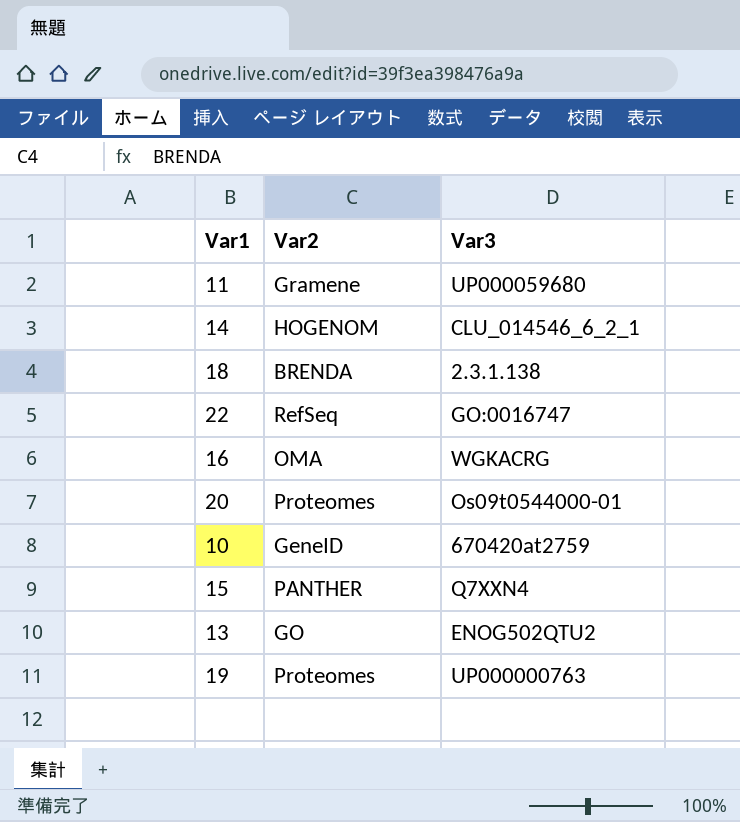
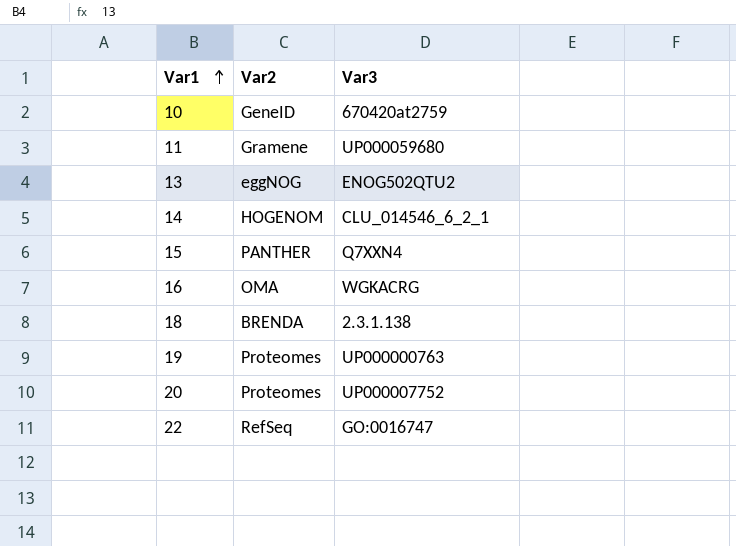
row order: none -> Var1 ascending
13 | Var2: GO -> eggNOG
20 | Var3: Os09t0544000-01 -> UP000007752

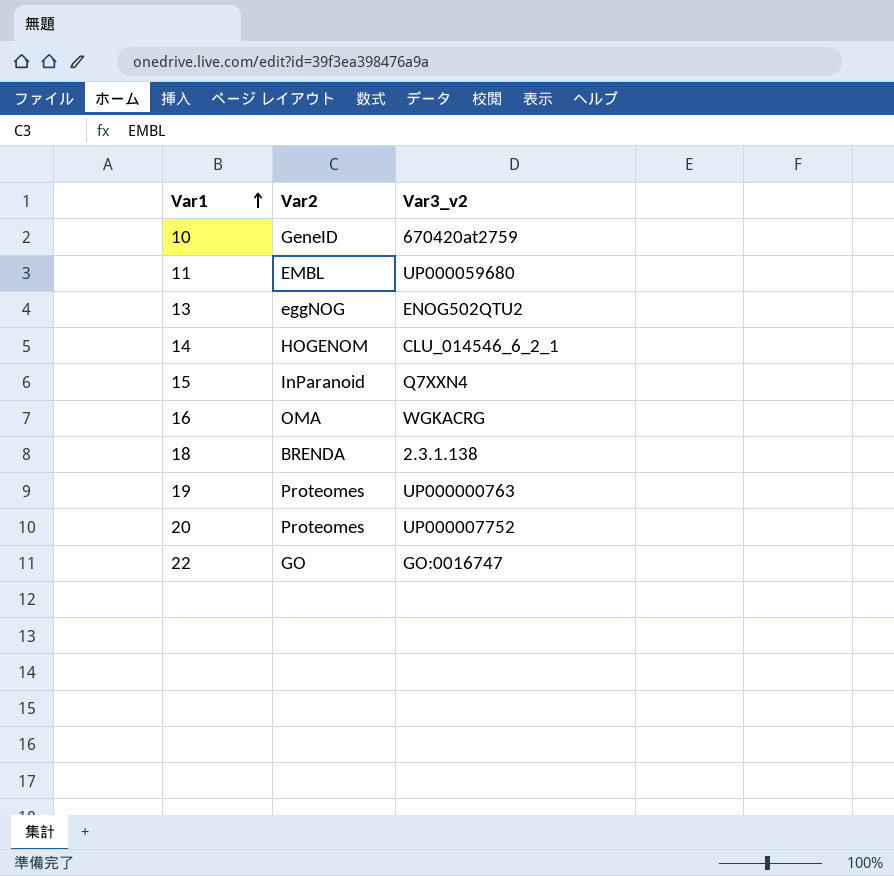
column name: Var3 -> Var3_v2
11 | Var2: Gramene -> EMBL
15 | Var2: PANTHER -> InParanoid
22 | Var2: RefSeq -> GO

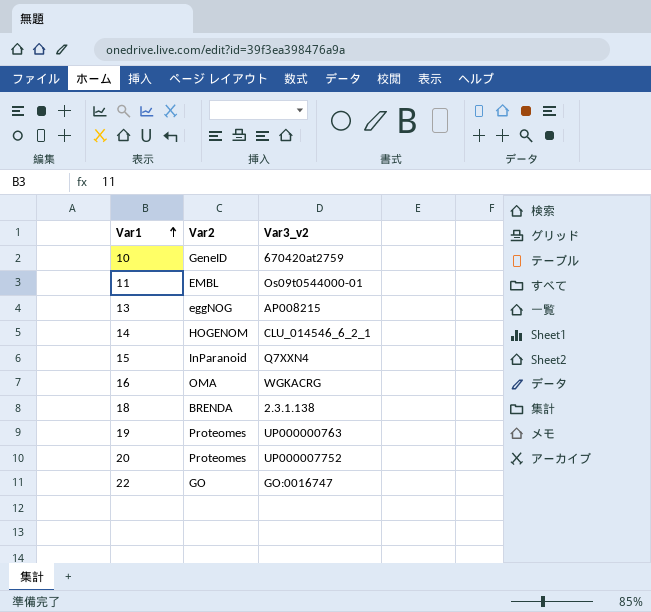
11 | Var3_v2: UP000059680 -> Os09t0544000-01
13 | Var3_v2: ENOG502QTU2 -> AP008215

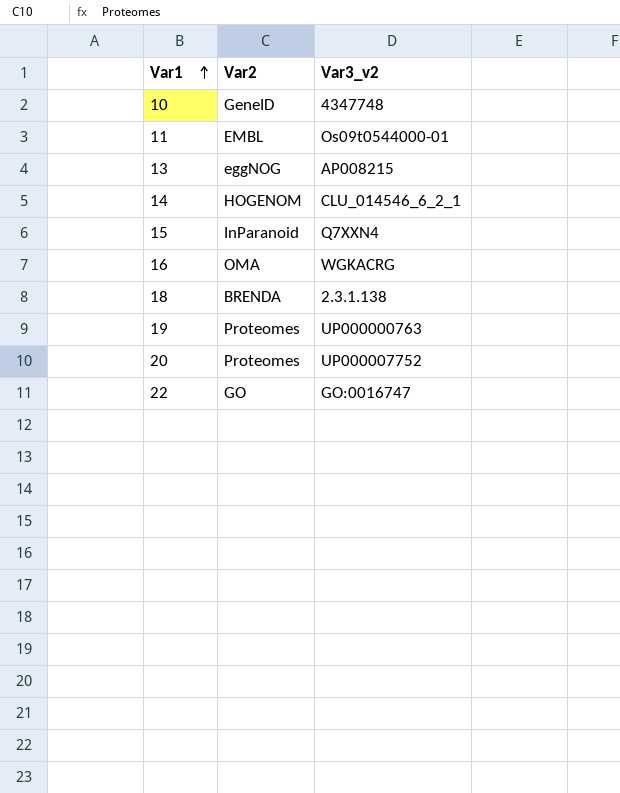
10 | Var3_v2: 670420at2759 -> 4347748

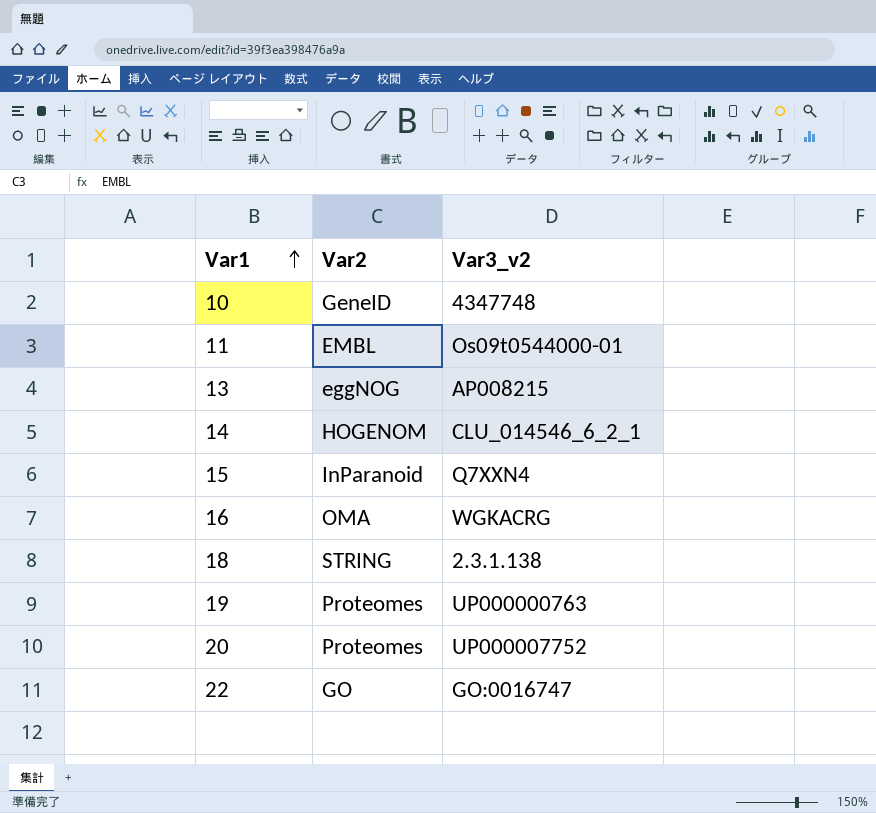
18 | Var2: BRENDA -> STRING

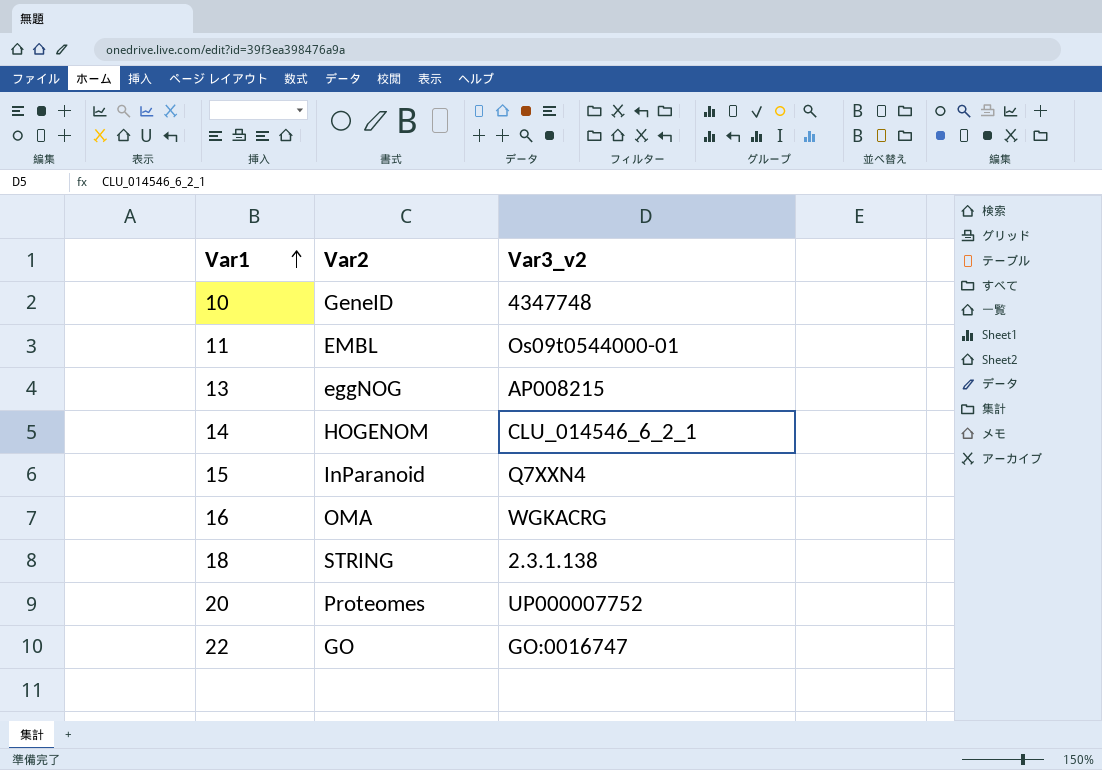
row 19: Proteomes | UP000000763 -> none

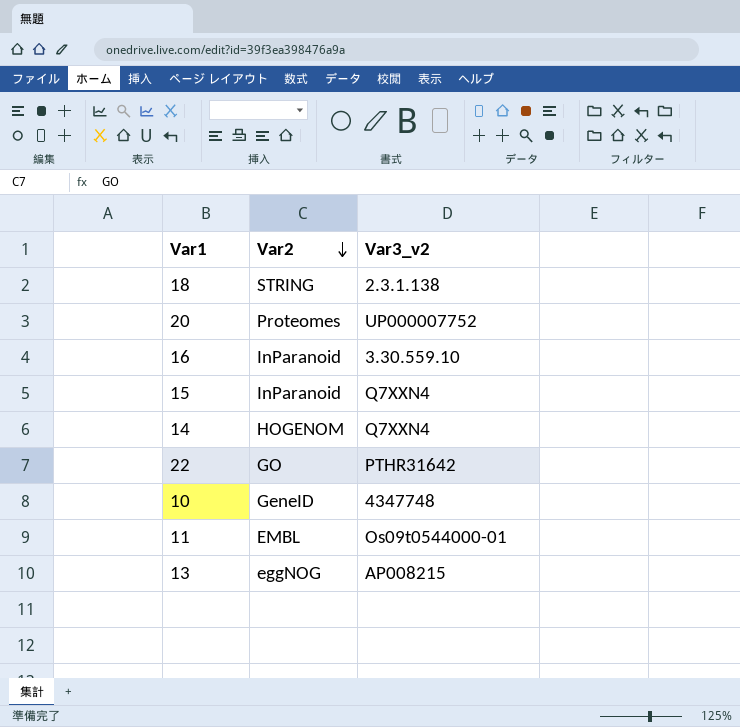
row order: Var1 ascending -> Var2 descending
16 | Var2: OMA -> InParanoid
16 | Var3_v2: WGKACRG -> 3.30.559.10
14 | Var3_v2: CLU_014546_6_2_1 -> Q7XXN4
22 | Var3_v2: GO:0016747 -> PTHR31642

